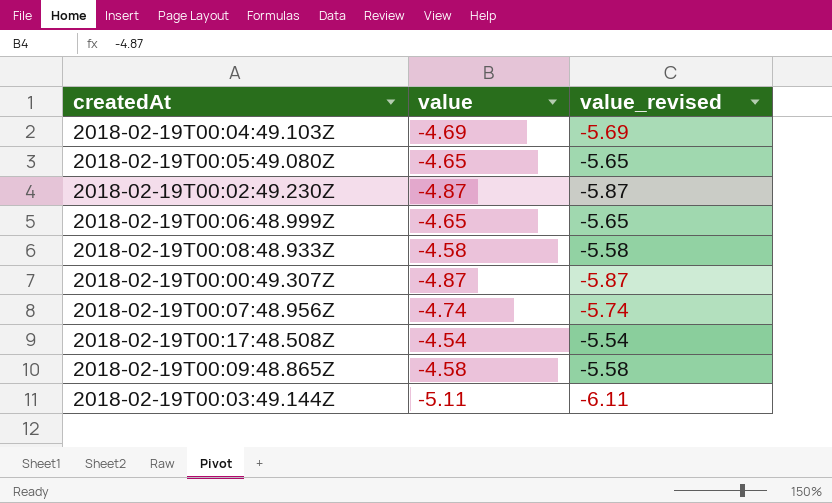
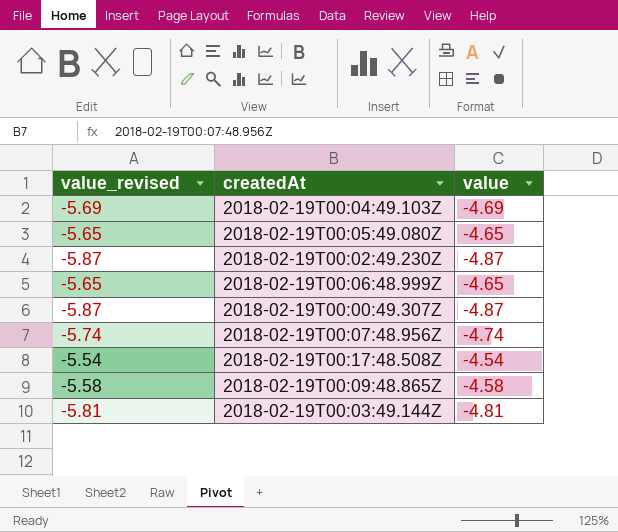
column value_revised | position: 3 -> 1
row 2018-02-19T00:08:48.933Z: -4.58 | -5.58 -> none
2018-02-19T00:03:49.144Z | value_revised: -6.11 -> -5.81
2018-02-19T00:03:49.144Z | value: -5.11 -> -4.81

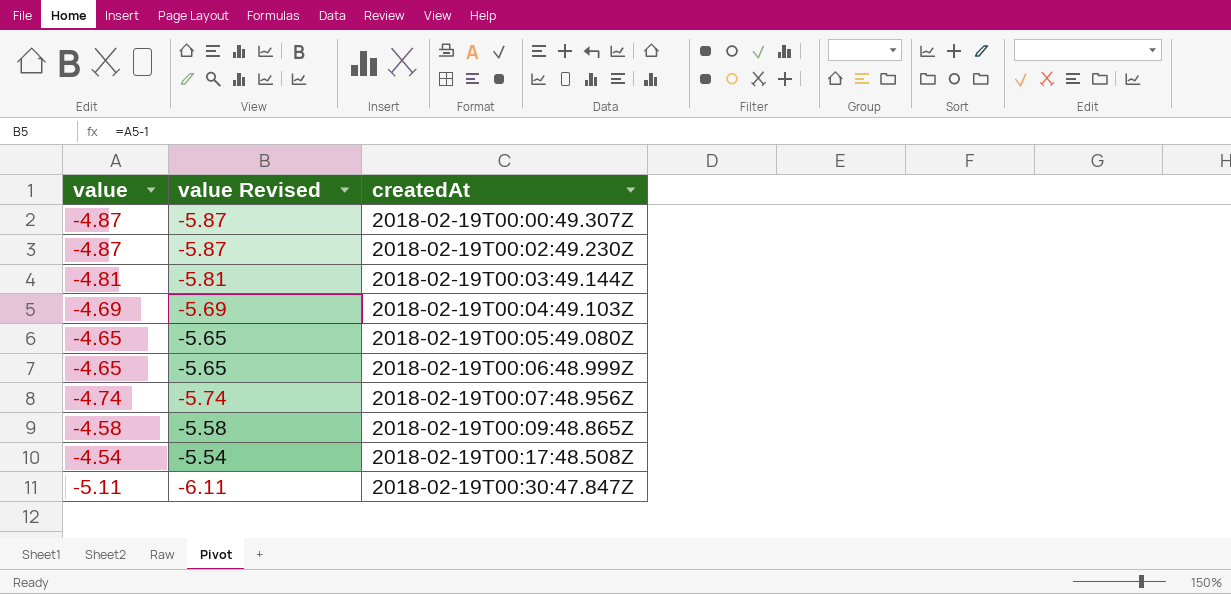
row order: none -> createdAt ascending
column value | position: 3 -> 1
column name: value_revised -> value Revised
row 2018-02-19T00:30:47.847Z: none -> -5.11 | -6.11

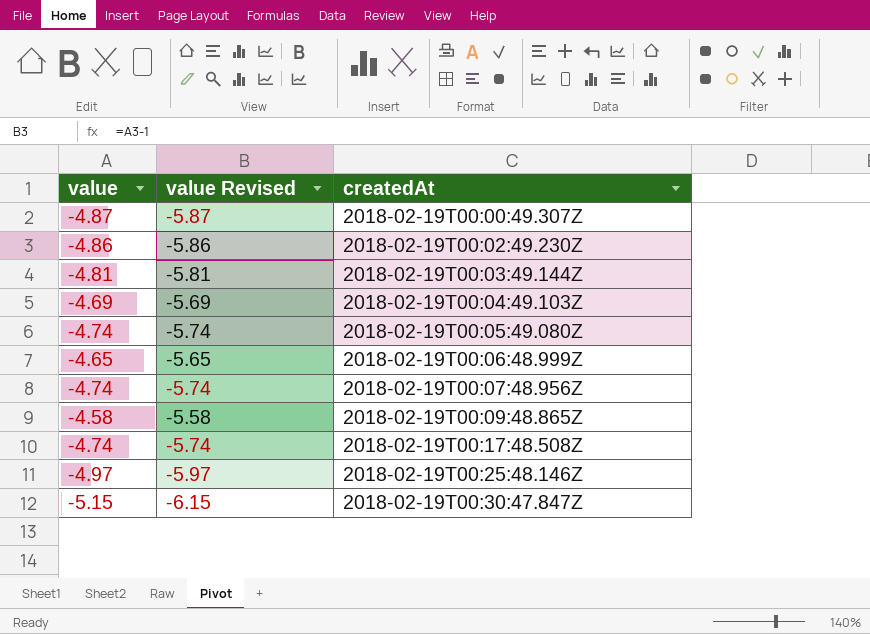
2018-02-19T00:02:49.230Z | value: -4.87 -> -4.86
2018-02-19T00:02:49.230Z | value Revised: -5.87 -> -5.86
2018-02-19T00:05:49.080Z | value: -4.65 -> -4.74
2018-02-19T00:05:49.080Z | value Revised: -5.65 -> -5.74
2018-02-19T00:17:48.508Z | value: -4.54 -> -4.74
2018-02-19T00:17:48.508Z | value Revised: -5.54 -> -5.74
row 2018-02-19T00:25:48.146Z: none -> -4.97 | -5.97
2018-02-19T00:30:47.847Z | value: -5.11 -> -5.15
2018-02-19T00:30:47.847Z | value Revised: -6.11 -> -6.15

